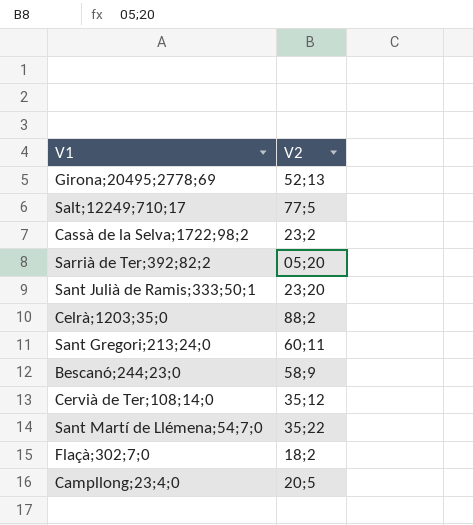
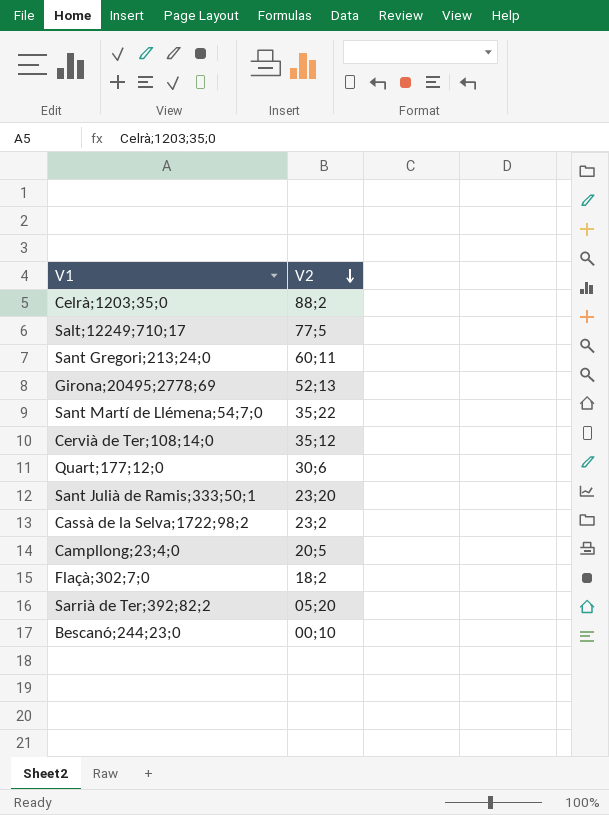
row order: none -> V2 descending
row Quart;177;12;0: none -> 30;6
Bescanó;244;23;0 | V2: 58;9 -> 00;10

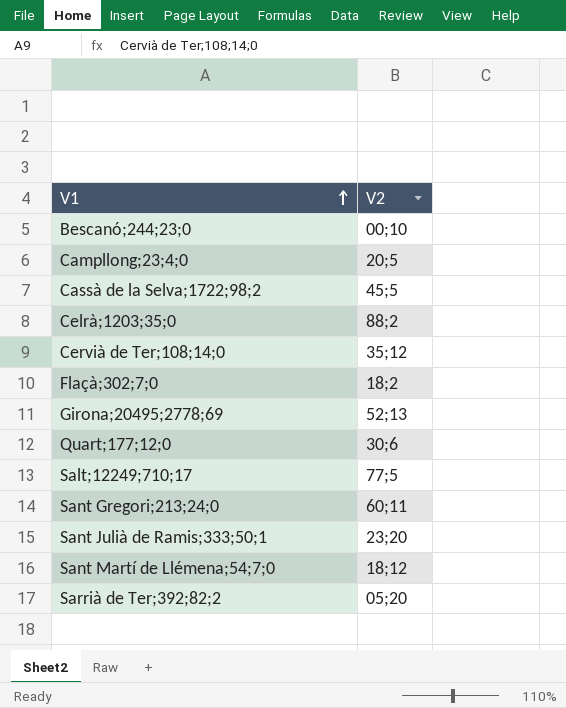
row order: V2 descending -> V1 ascending
Cassà de la Selva;1722;98;2 | V2: 23;2 -> 45;5
Sant Martí de Llémena;54;7;0 | V2: 35;22 -> 18;12

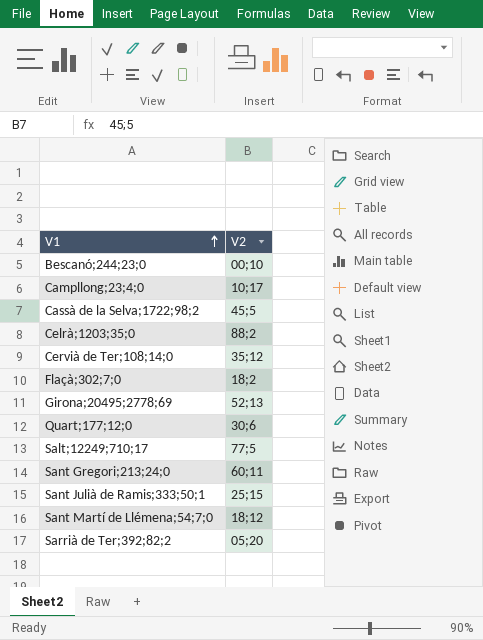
Campllong;23;4;0 | V2: 20;5 -> 10;17
Sant Julià de Ramis;333;50;1 | V2: 23;20 -> 25;15

